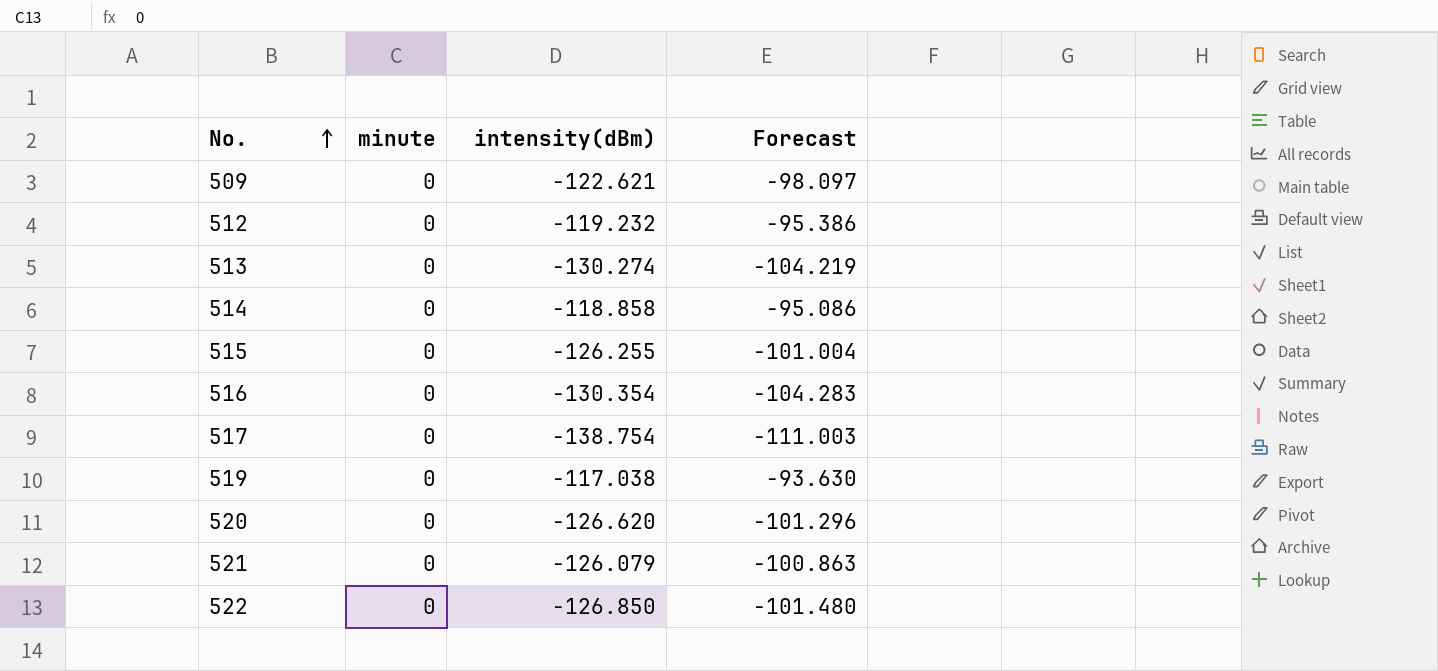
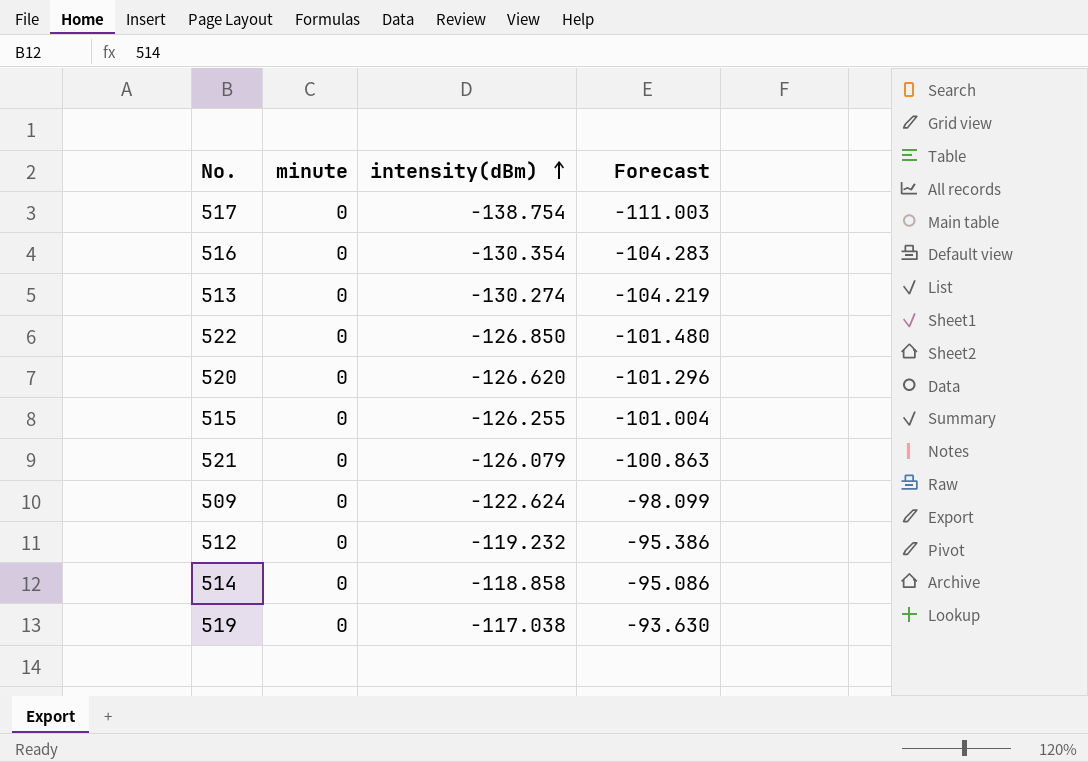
row order: No. ascending -> intensity(dBm) ascending
509 | intensity(dBm): -122.621 -> -122.624
509 | Forecast: -98.097 -> -98.099

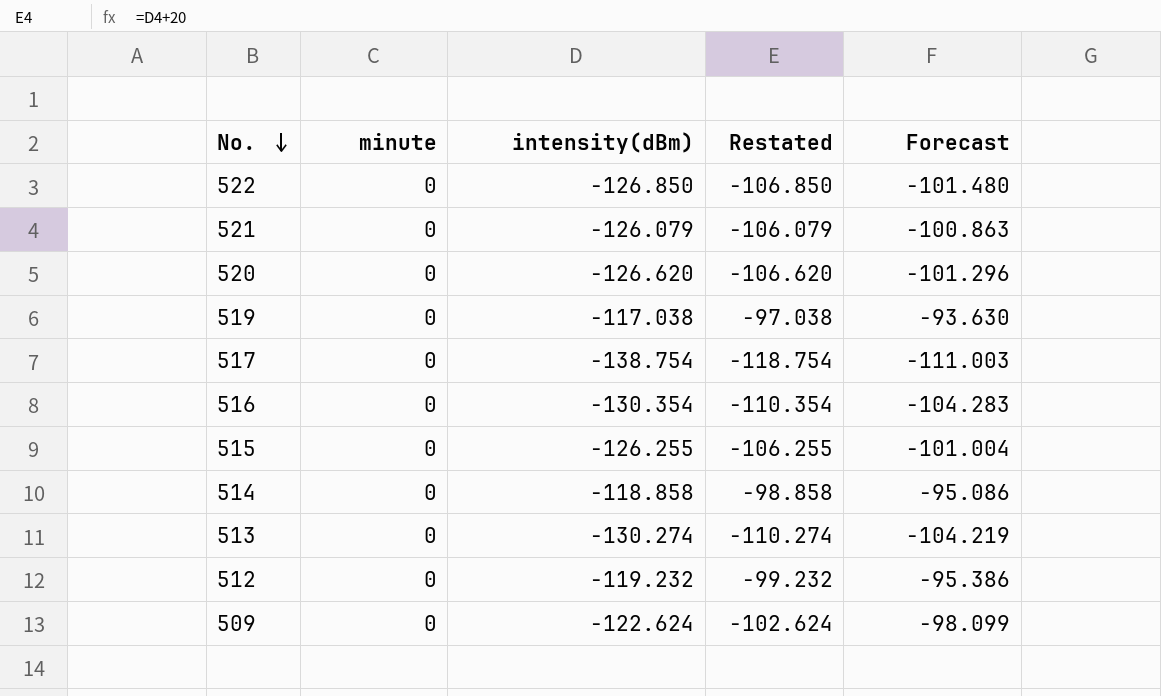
row order: intensity(dBm) ascending -> No. descending
column Restated | formula: none -> [intensity(dBm)] + 20

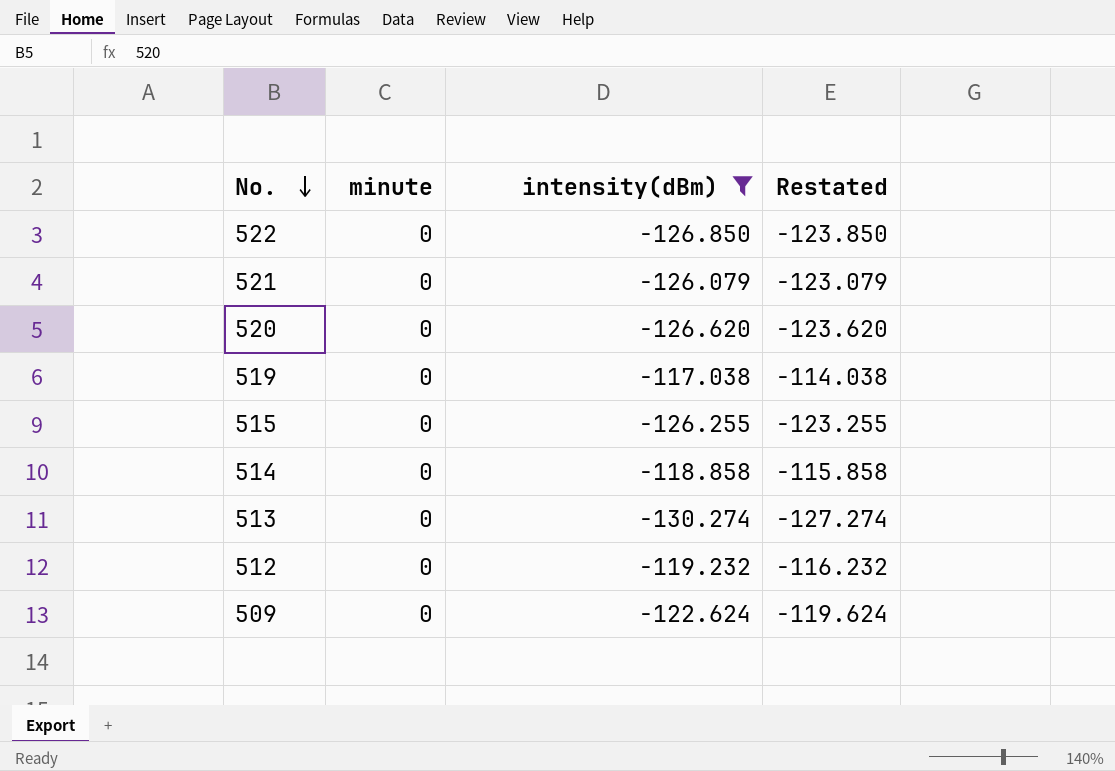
filter: none -> intensity(dBm) >= -130.274
column Forecast | formula: [intensity(dBm)] * 0.8 -> none
column Restated | formula: [intensity(dBm)] + 20 -> [intensity(dBm)] + 3

